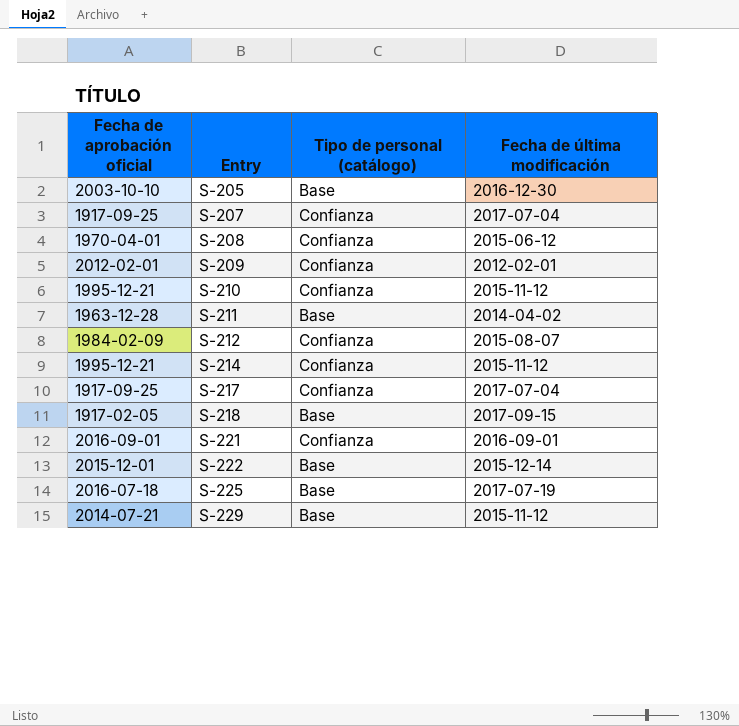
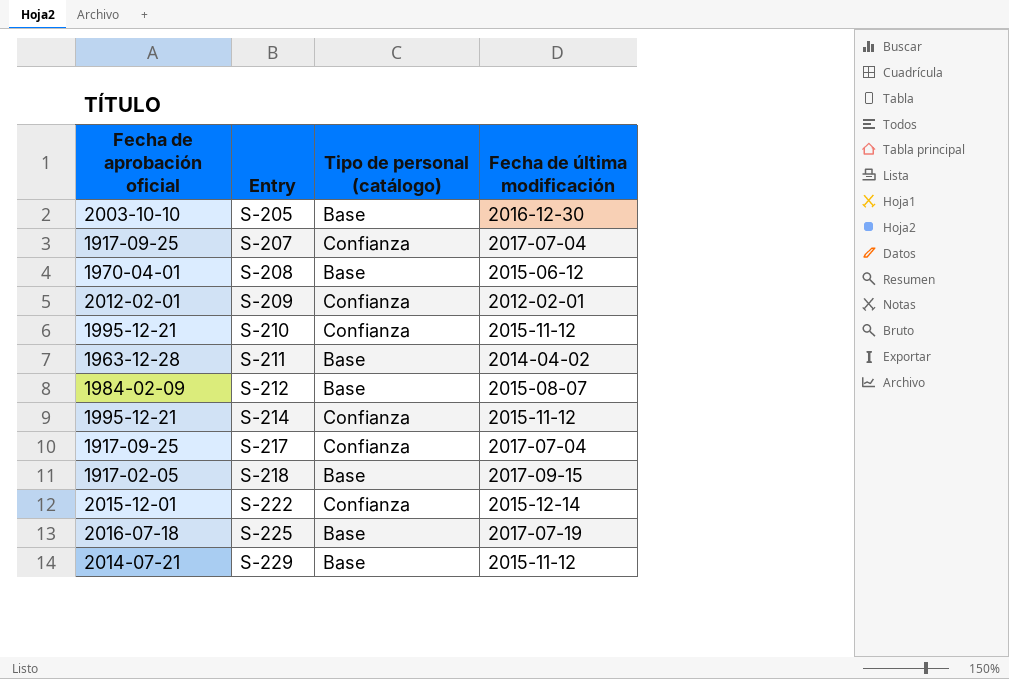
row S-221: 2016-09-01 | Confianza | 2016-09-01 -> none
S-208 | Tipo de personal (catálogo): Confianza -> Base
S-212 | Tipo de personal (catálogo): Confianza -> Base
S-222 | Tipo de personal (catálogo): Base -> Confianza

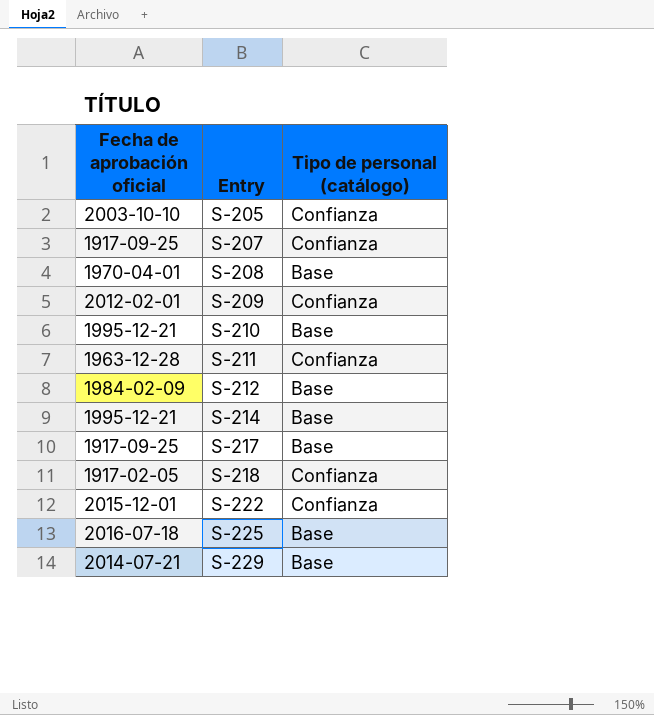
column Fecha de última modificación | position: 4 -> none
S-205 | Tipo de personal (catálogo): Base -> Confianza
S-210 | Tipo de personal (catálogo): Confianza -> Base
S-211 | Tipo de personal (catálogo): Base -> Confianza
S-214 | Tipo de personal (catálogo): Confianza -> Base
S-217 | Tipo de personal (catálogo): Confianza -> Base
S-218 | Tipo de personal (catálogo): Base -> Confianza

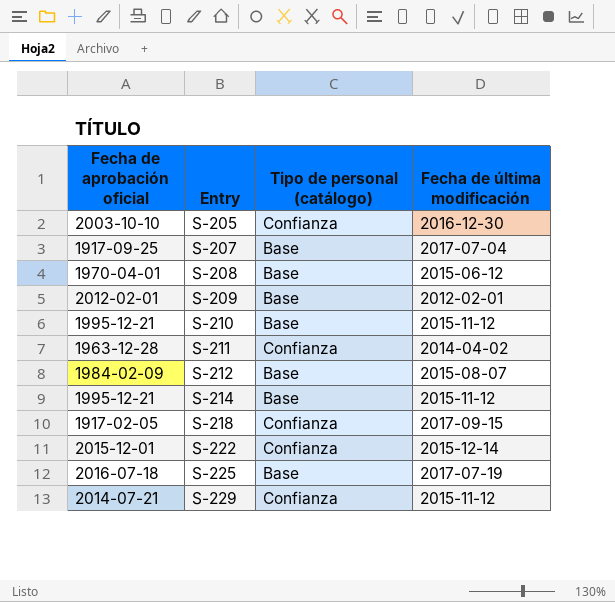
column Fecha de última modificación | position: none -> 4
row S-217: 1917-09-25 | Base -> none
S-207 | Tipo de personal (catálogo): Confianza -> Base
S-209 | Tipo de personal (catálogo): Confianza -> Base
S-229 | Tipo de personal (catálogo): Base -> Confianza

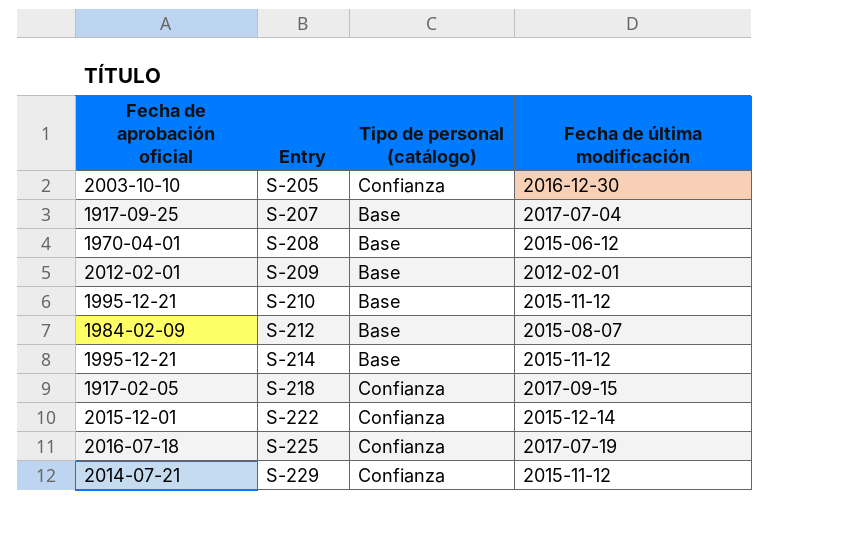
row S-211: 1963-12-28 | Confianza | 2014-04-02 -> none
S-225 | Tipo de personal (catálogo): Base -> Confianza

